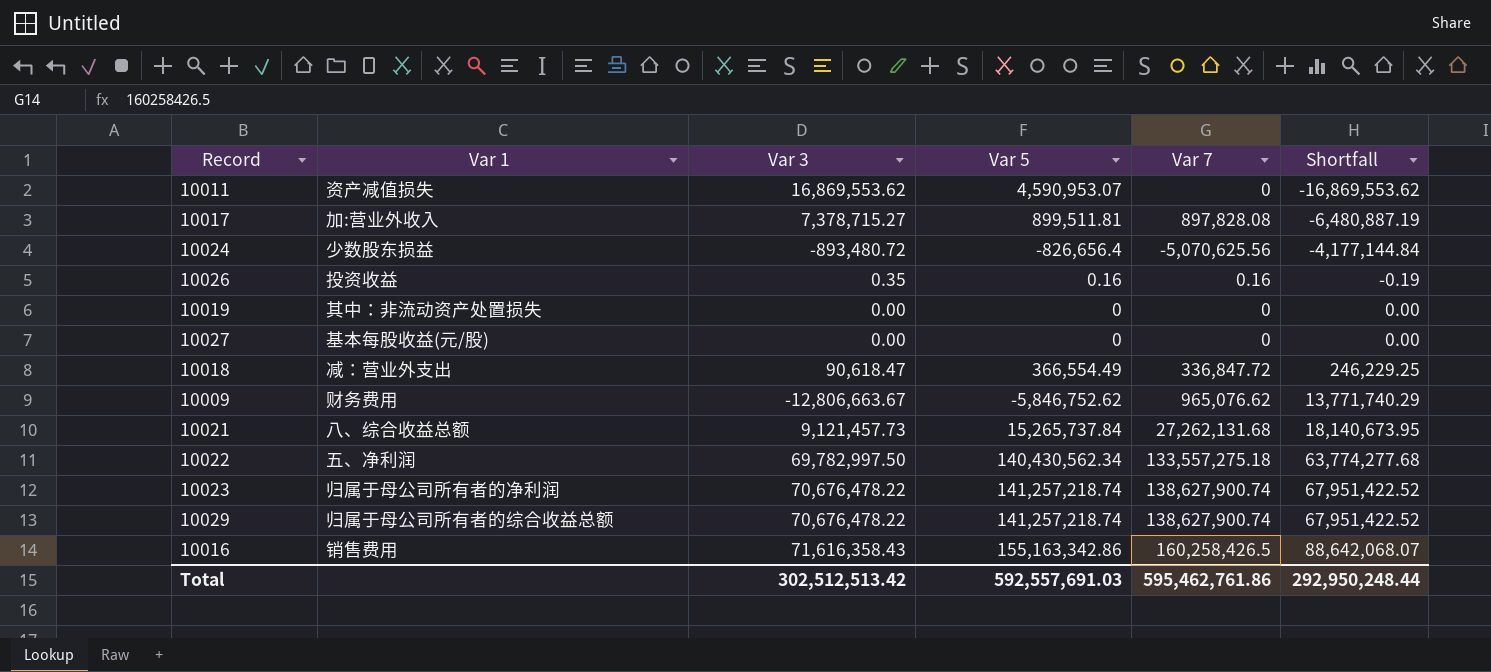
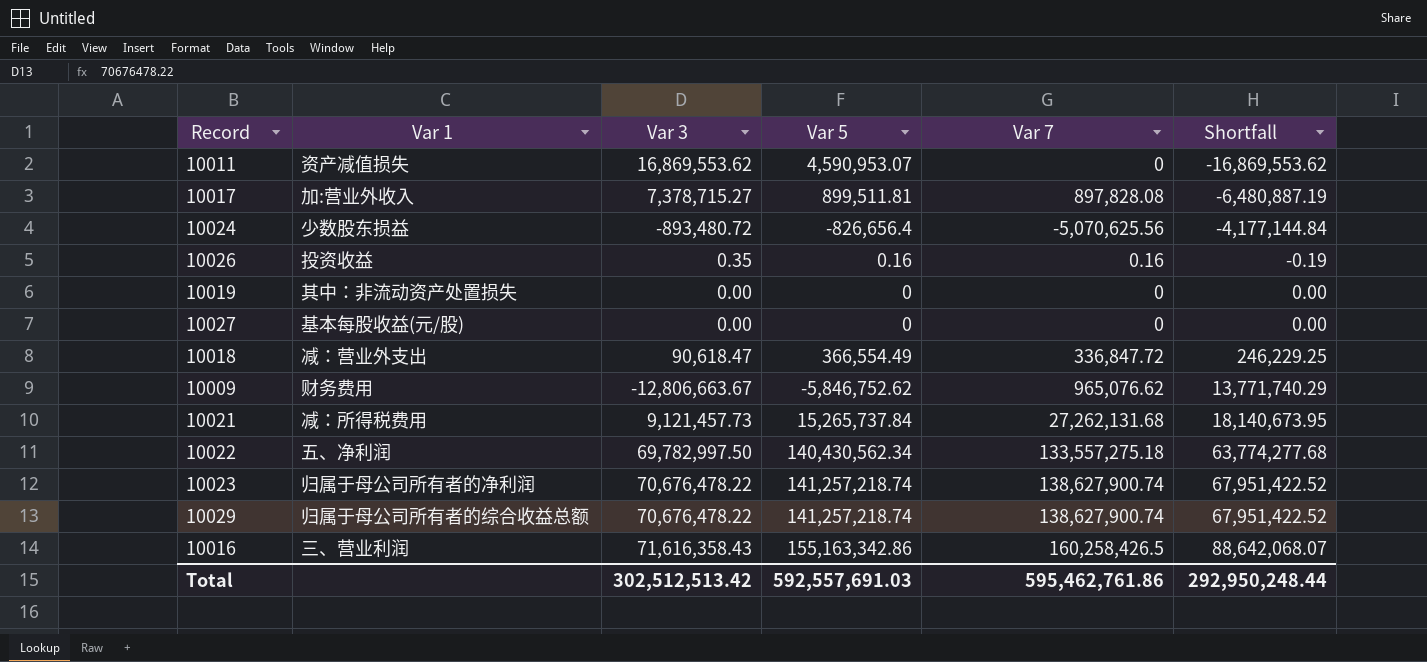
10021 | Var 1: 八、综合收益总额 -> 减：所得税费用
10016 | Var 1: 销售费用 -> 三、营业利润

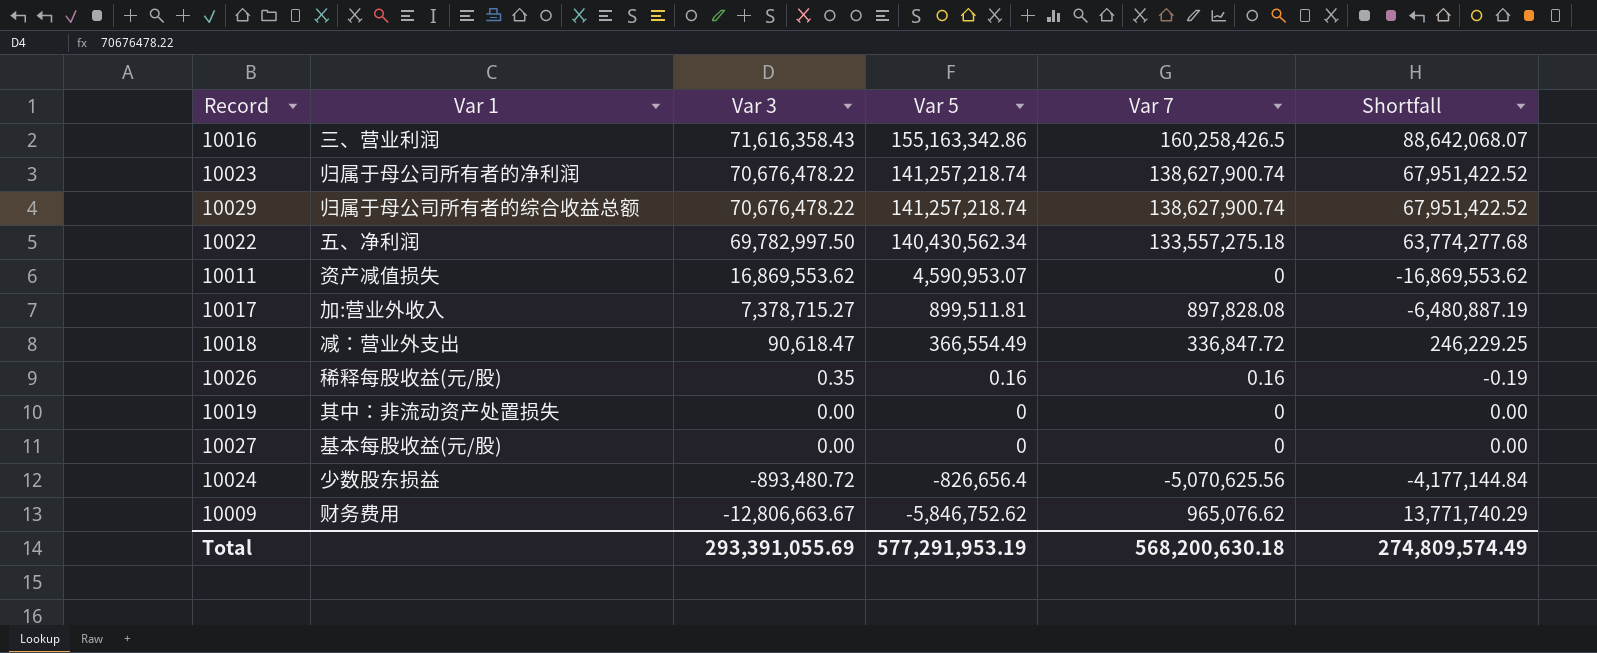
row order: Shortfall ascending -> Var 3 descending
row 10021: 减：所得税费用 | 9,121,457.73 | 15,265,737.84 | 27,262,131.68 | 18,140,673.95 -> none
10026 | Var 1: 投资收益 -> 稀释每股收益(元/股)
Total | Var 3: 302,512,513.42 -> 293,391,055.69
Total | Var 5: 592,557,691.03 -> 577,291,953.19
Total | Var 7: 595,462,761.86 -> 568,200,630.18
Total | Shortfall: 292,950,248.44 -> 274,809,574.49

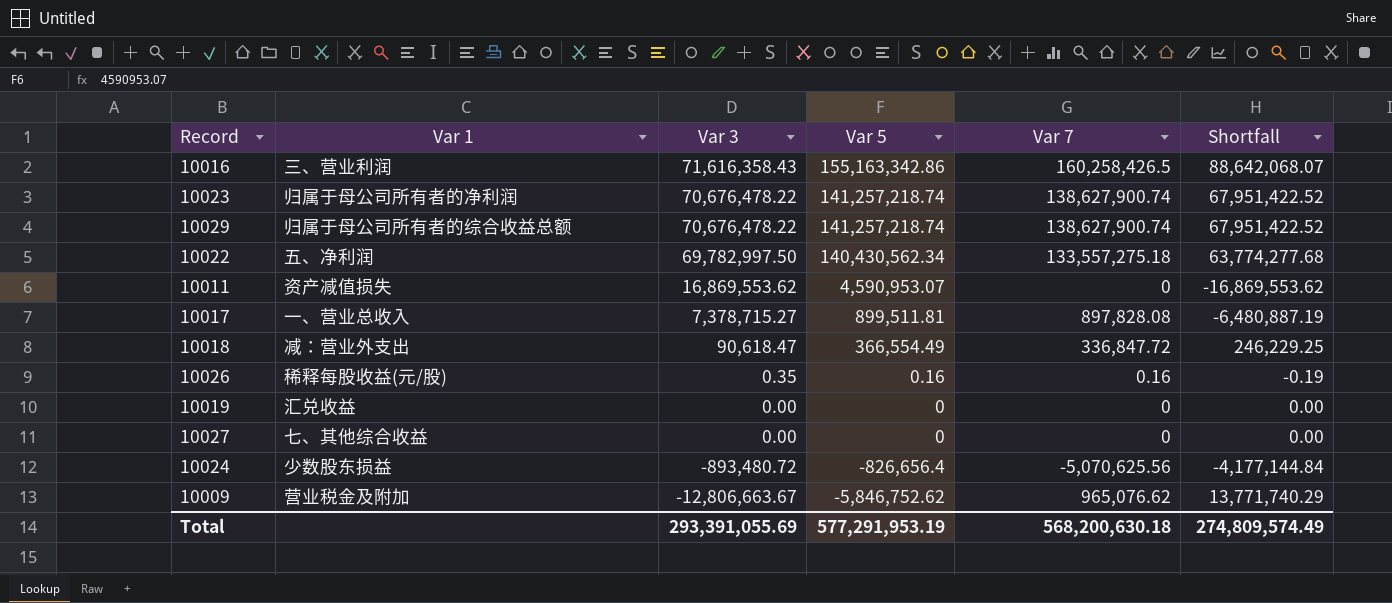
10017 | Var 1: 加:营业外收入 -> 一、营业总收入
10019 | Var 1: 其中：非流动资产处置损失 -> 汇兑收益
10027 | Var 1: 基本每股收益(元/股) -> 七、其他综合收益
10009 | Var 1: 财务费用 -> 营业税金及附加

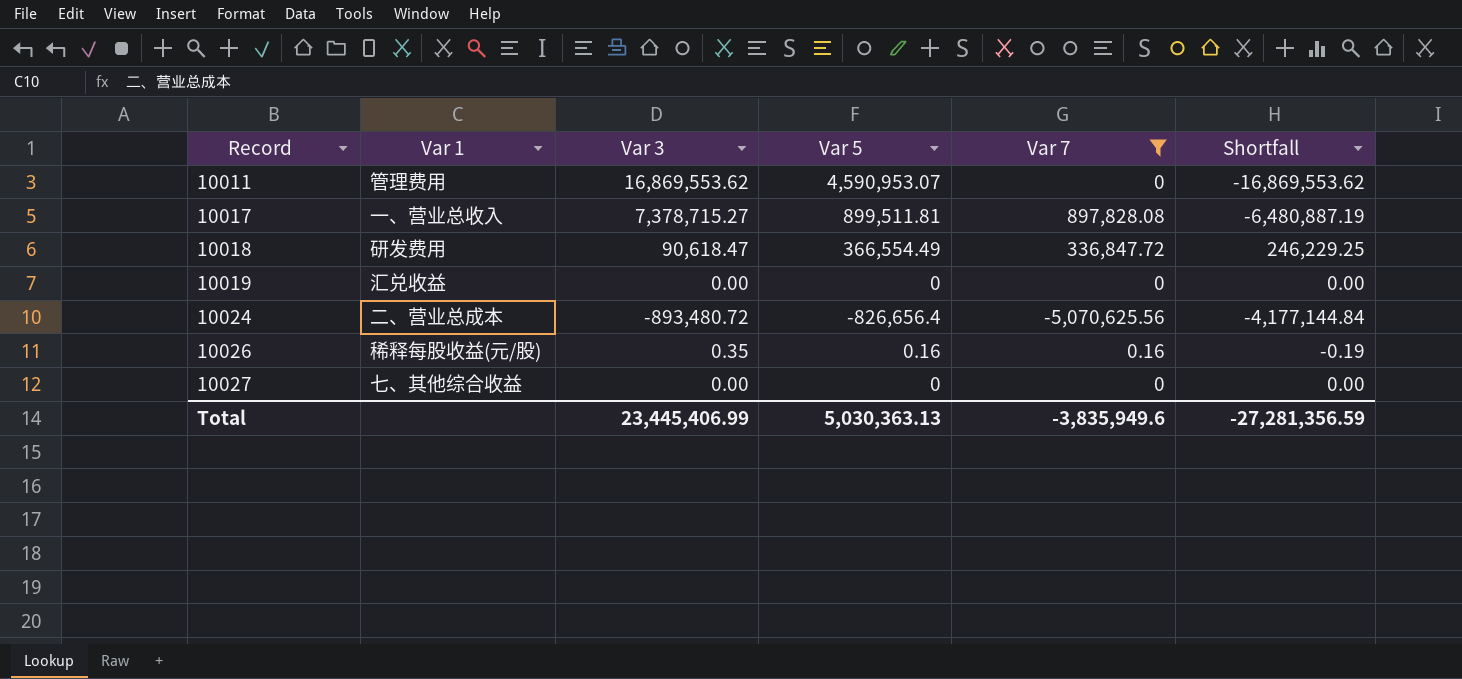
filter: none -> Var 7 <= 897,828.08
row order: Var 3 descending -> Record ascending
10011 | Var 1: 资产减值损失 -> 管理费用
10018 | Var 1: 减：营业外支出 -> 研发费用
10024 | Var 1: 少数股东损益 -> 二、营业总成本
Total | Var 3: 293,391,055.69 -> 23,445,406.99
Total | Var 5: 577,291,953.19 -> 5,030,363.13
Total | Var 7: 568,200,630.18 -> -3,835,949.6
Total | Shortfall: 274,809,574.49 -> -27,281,356.59

